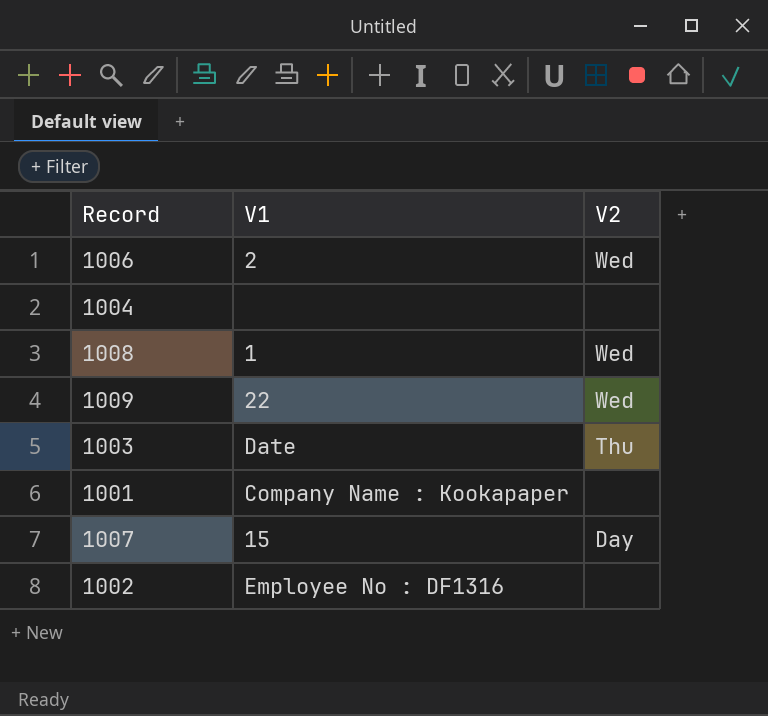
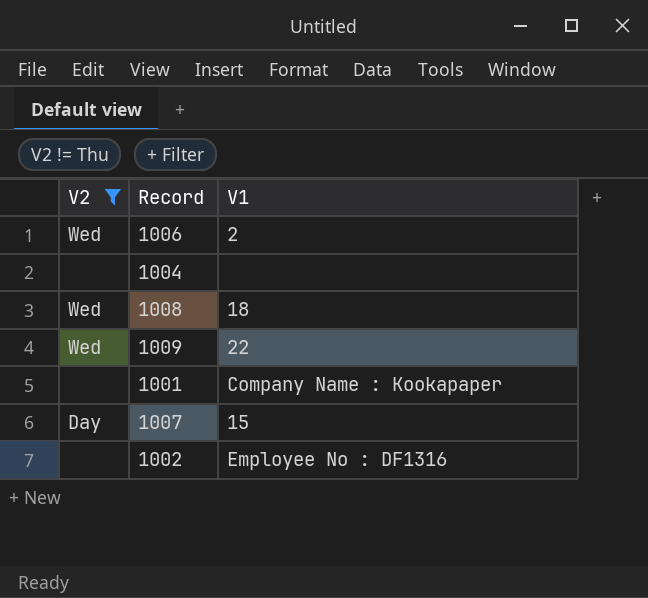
filter: none -> V2 != Thu
column V2 | position: 3 -> 1
1008 | V1: 1 -> 18

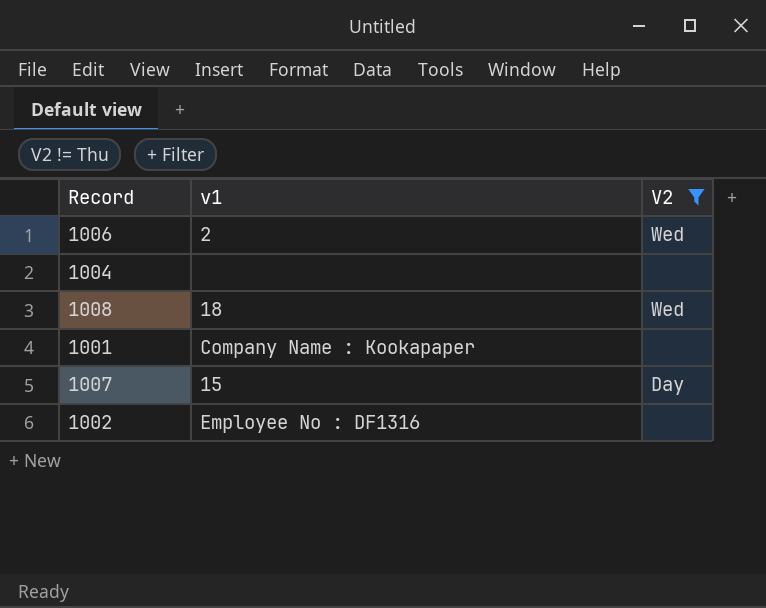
column name: V1 -> v1
column V2 | position: 1 -> 3
row 1009: Wed | 22 -> none

